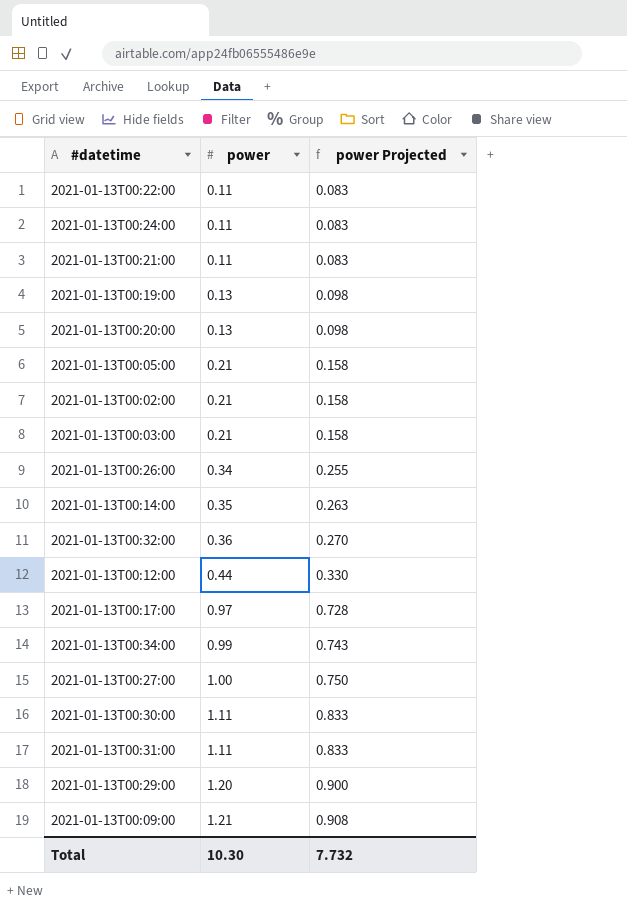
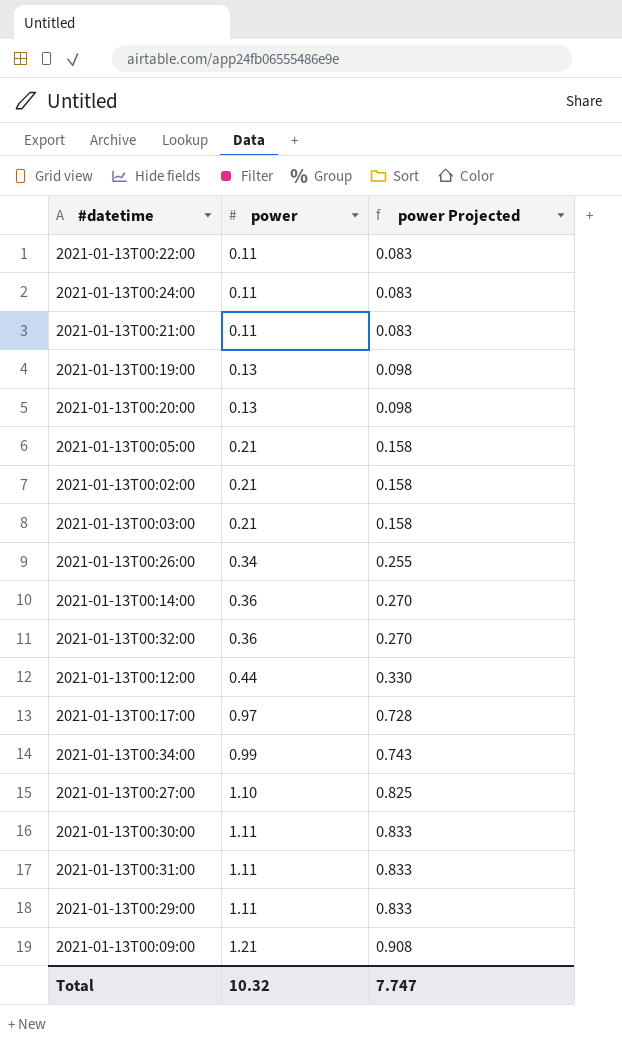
2021-01-13T00:14:00 | power: 0.35 -> 0.36
2021-01-13T00:14:00 | power Projected: 0.263 -> 0.270
2021-01-13T00:27:00 | power: 1.00 -> 1.10
2021-01-13T00:27:00 | power Projected: 0.750 -> 0.825
2021-01-13T00:29:00 | power: 1.20 -> 1.11
2021-01-13T00:29:00 | power Projected: 0.900 -> 0.833
Total | power: 10.30 -> 10.32
Total | power Projected: 7.732 -> 7.747

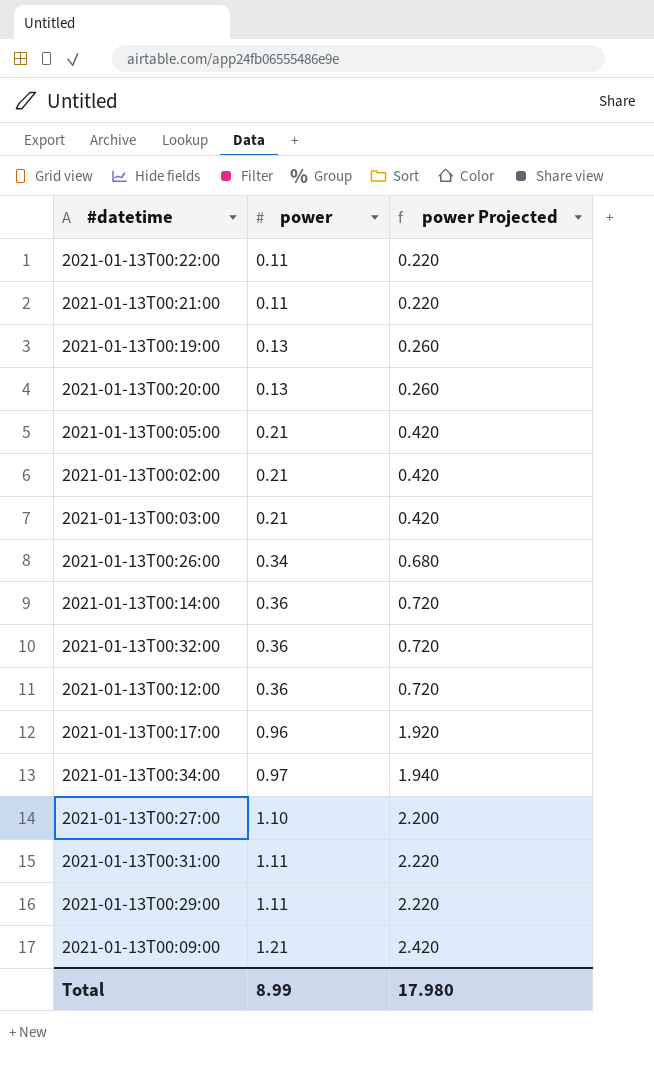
column power Projected | formula: [power] * 0.75 -> [power] * 2
row 2021-01-13T00:24:00: 0.11 | 0.083 -> none
row 2021-01-13T00:30:00: 1.11 | 0.833 -> none
2021-01-13T00:12:00 | power: 0.44 -> 0.36
2021-01-13T00:17:00 | power: 0.97 -> 0.96
2021-01-13T00:34:00 | power: 0.99 -> 0.97
Total | power: 10.32 -> 8.99
Total | power Projected: 7.747 -> 17.980

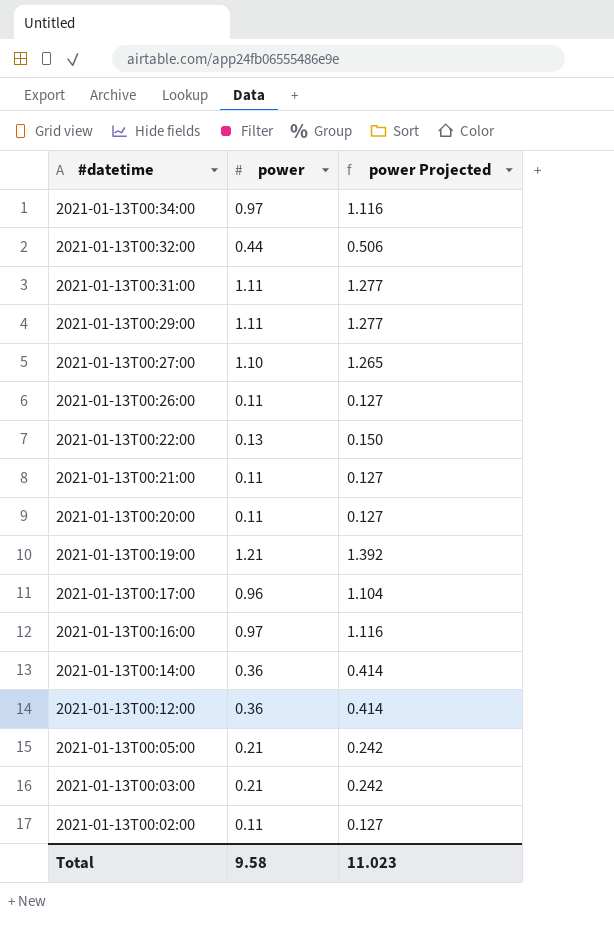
row order: power ascending -> #datetime descending
column power Projected | formula: [power] * 2 -> [power] * 1.15
row 2021-01-13T00:09:00: 1.21 | 2.420 -> none
2021-01-13T00:32:00 | power: 0.36 -> 0.44
2021-01-13T00:26:00 | power: 0.34 -> 0.11
2021-01-13T00:22:00 | power: 0.11 -> 0.13
2021-01-13T00:20:00 | power: 0.13 -> 0.11
2021-01-13T00:19:00 | power: 0.13 -> 1.21
row 2021-01-13T00:16:00: none -> 0.97 | 1.116
2021-01-13T00:02:00 | power: 0.21 -> 0.11
Total | power: 8.99 -> 9.58
Total | power Projected: 17.980 -> 11.023

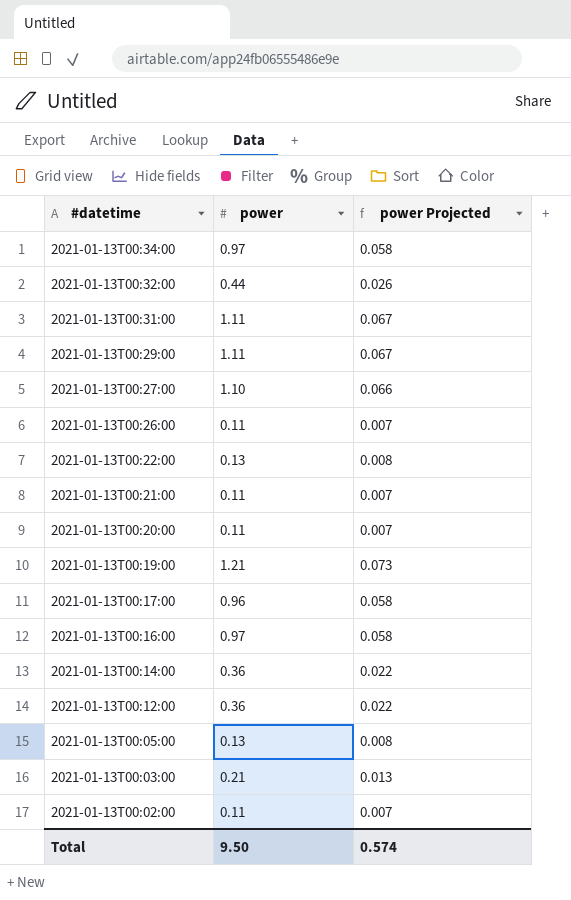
column power Projected | formula: [power] * 1.15 -> [power] * 0.06
2021-01-13T00:05:00 | power: 0.21 -> 0.13
Total | power: 9.58 -> 9.50
Total | power Projected: 11.023 -> 0.574

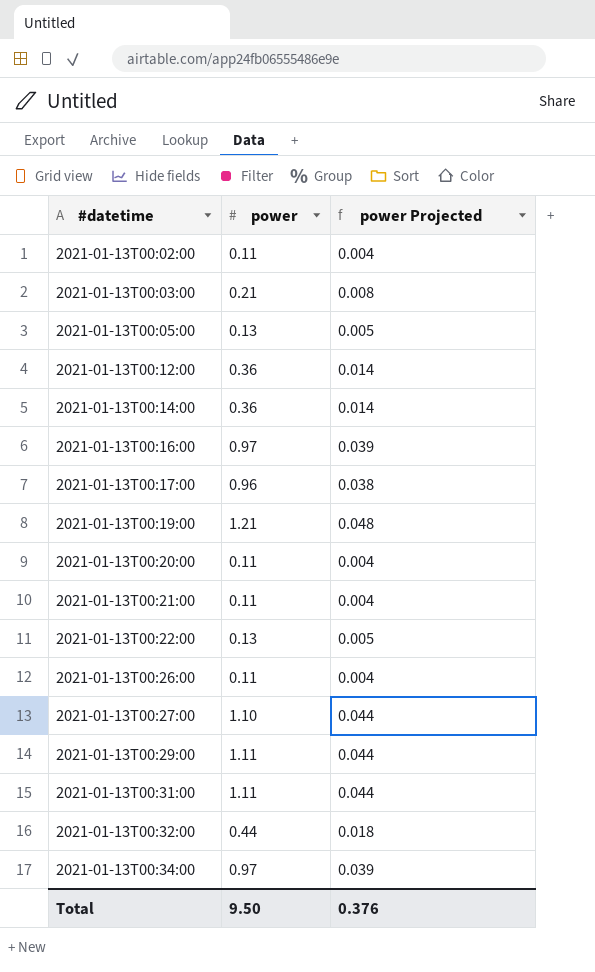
row order: #datetime descending -> #datetime ascending
column power Projected | formula: [power] * 0.06 -> [power] * 0.04
Total | power Projected: 0.574 -> 0.376

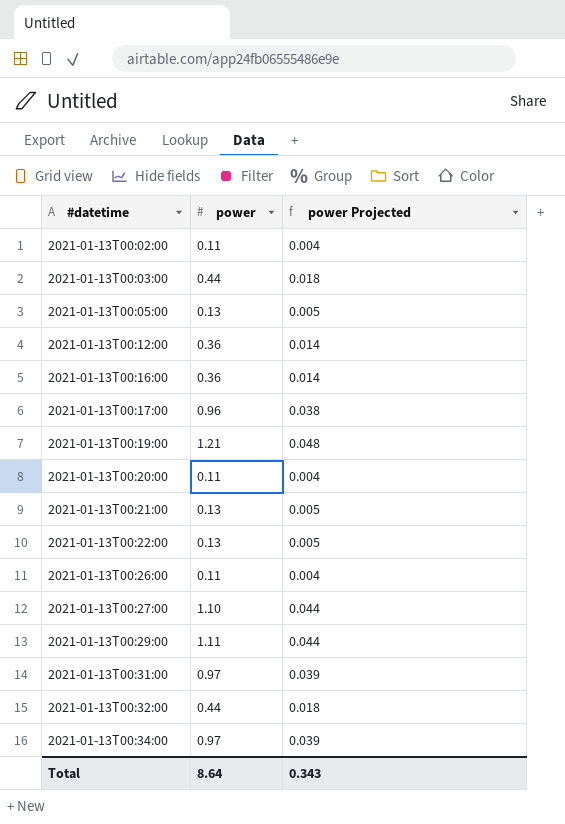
row 2021-01-13T00:14:00: 0.36 | 0.014 -> none
2021-01-13T00:03:00 | power: 0.21 -> 0.44
2021-01-13T00:03:00 | power Projected: 0.008 -> 0.018
2021-01-13T00:16:00 | power: 0.97 -> 0.36
2021-01-13T00:16:00 | power Projected: 0.039 -> 0.014
2021-01-13T00:21:00 | power: 0.11 -> 0.13
2021-01-13T00:21:00 | power Projected: 0.004 -> 0.005
2021-01-13T00:31:00 | power: 1.11 -> 0.97
2021-01-13T00:31:00 | power Projected: 0.044 -> 0.039
Total | power: 9.50 -> 8.64
Total | power Projected: 0.376 -> 0.343

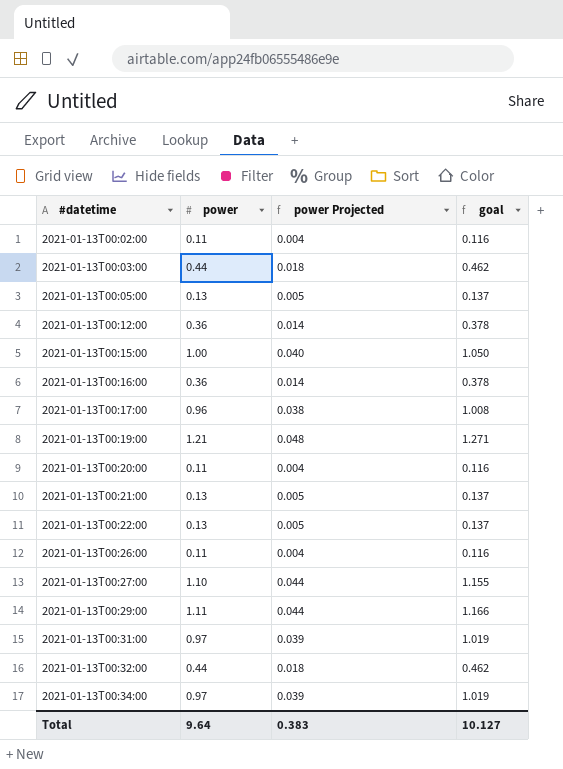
column goal | formula: none -> [power] * 1.05
row 2021-01-13T00:15:00: none -> 1.00 | 0.040 | 1.050
Total | power: 8.64 -> 9.64
Total | power Projected: 0.343 -> 0.383

